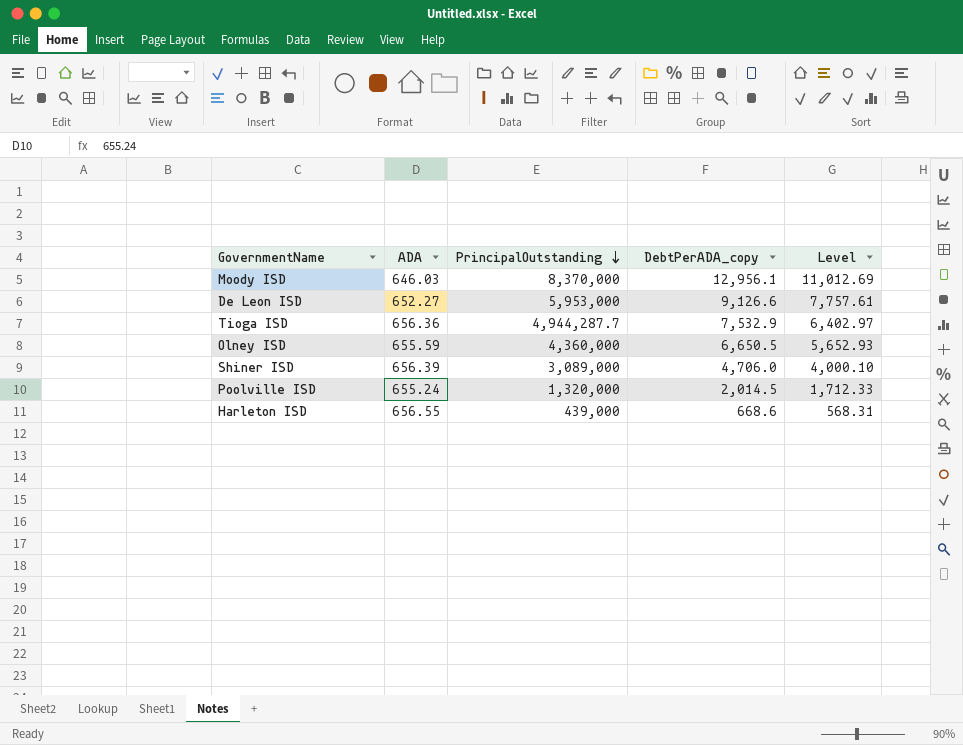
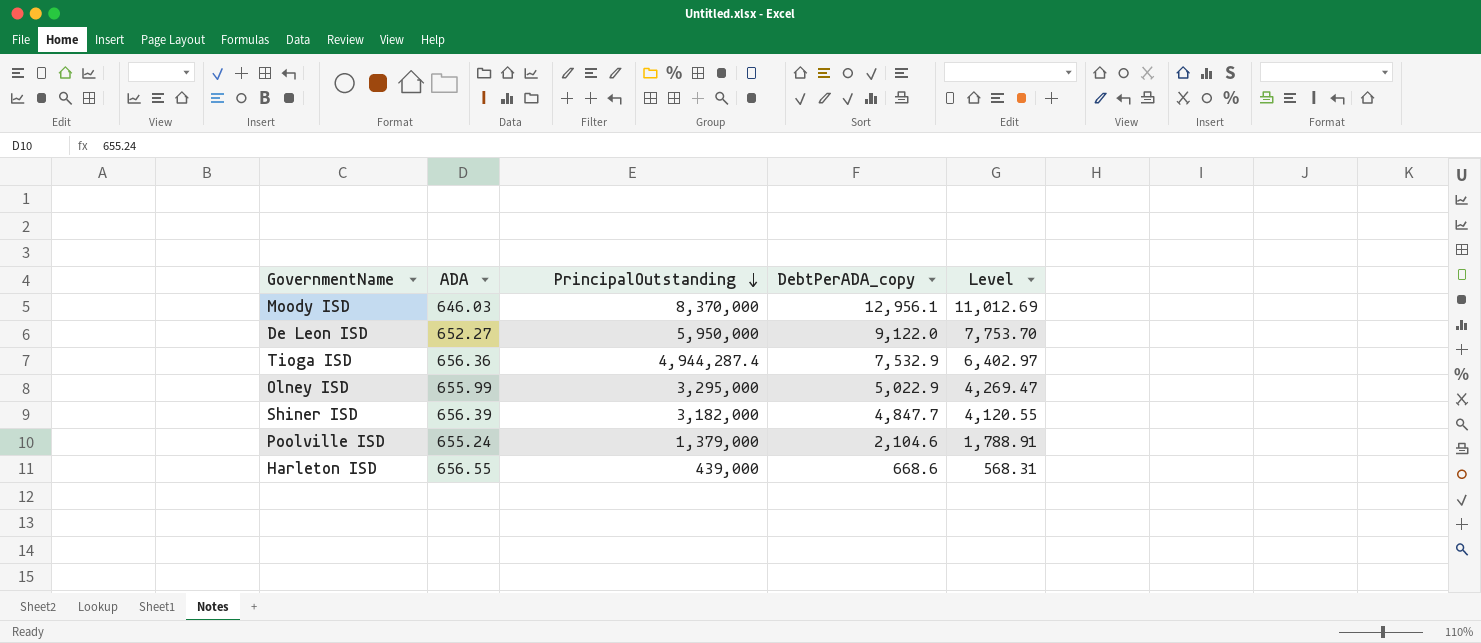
De Leon ISD | PrincipalOutstanding: 5,953,000 -> 5,950,000
De Leon ISD | DebtPerADA_copy: 9,126.6 -> 9,122.0
De Leon ISD | Level: 7,757.61 -> 7,753.70
Tioga ISD | PrincipalOutstanding: 4,944,287.7 -> 4,944,287.4
Olney ISD | ADA: 655.59 -> 655.99
Olney ISD | PrincipalOutstanding: 4,360,000 -> 3,295,000
Olney ISD | DebtPerADA_copy: 6,650.5 -> 5,022.9
Olney ISD | Level: 5,652.93 -> 4,269.47
Shiner ISD | PrincipalOutstanding: 3,089,000 -> 3,182,000
Shiner ISD | DebtPerADA_copy: 4,706.0 -> 4,847.7
Shiner ISD | Level: 4,000.10 -> 4,120.55
Poolville ISD | PrincipalOutstanding: 1,320,000 -> 1,379,000
Poolville ISD | DebtPerADA_copy: 2,014.5 -> 2,104.6
Poolville ISD | Level: 1,712.33 -> 1,788.91

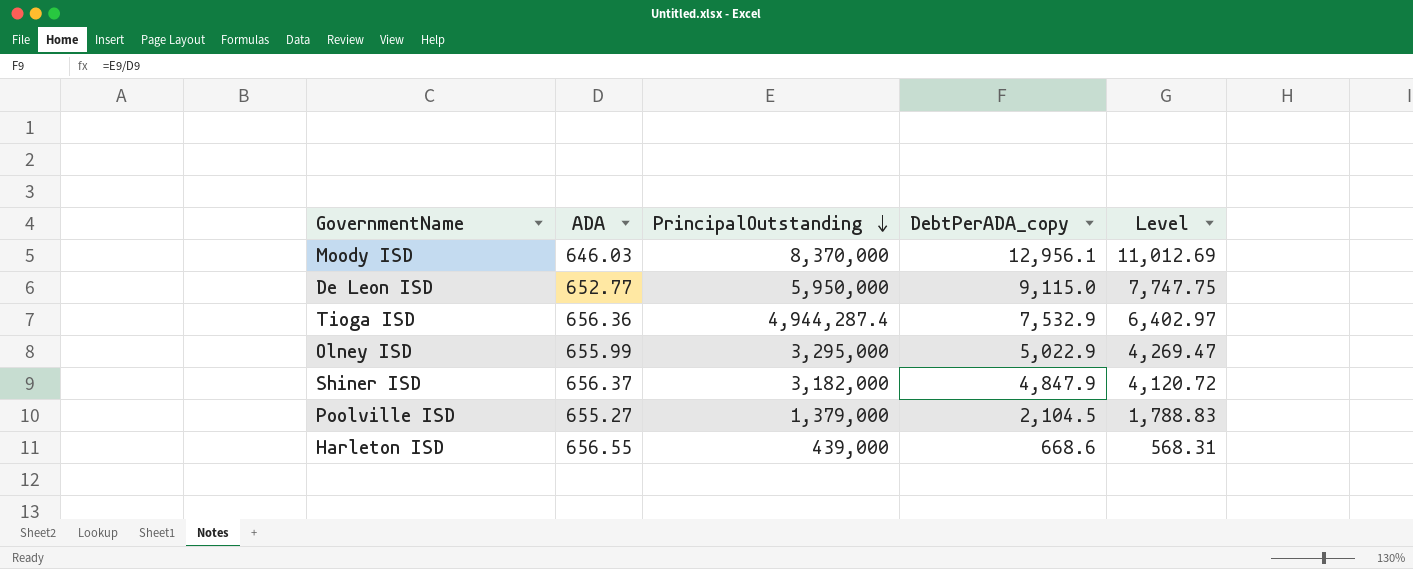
De Leon ISD | ADA: 652.27 -> 652.77
De Leon ISD | DebtPerADA_copy: 9,122.0 -> 9,115.0
De Leon ISD | Level: 7,753.70 -> 7,747.75
Shiner ISD | ADA: 656.39 -> 656.37
Shiner ISD | DebtPerADA_copy: 4,847.7 -> 4,847.9
Shiner ISD | Level: 4,120.55 -> 4,120.72
Poolville ISD | ADA: 655.24 -> 655.27
Poolville ISD | DebtPerADA_copy: 2,104.6 -> 2,104.5
Poolville ISD | Level: 1,788.91 -> 1,788.83

